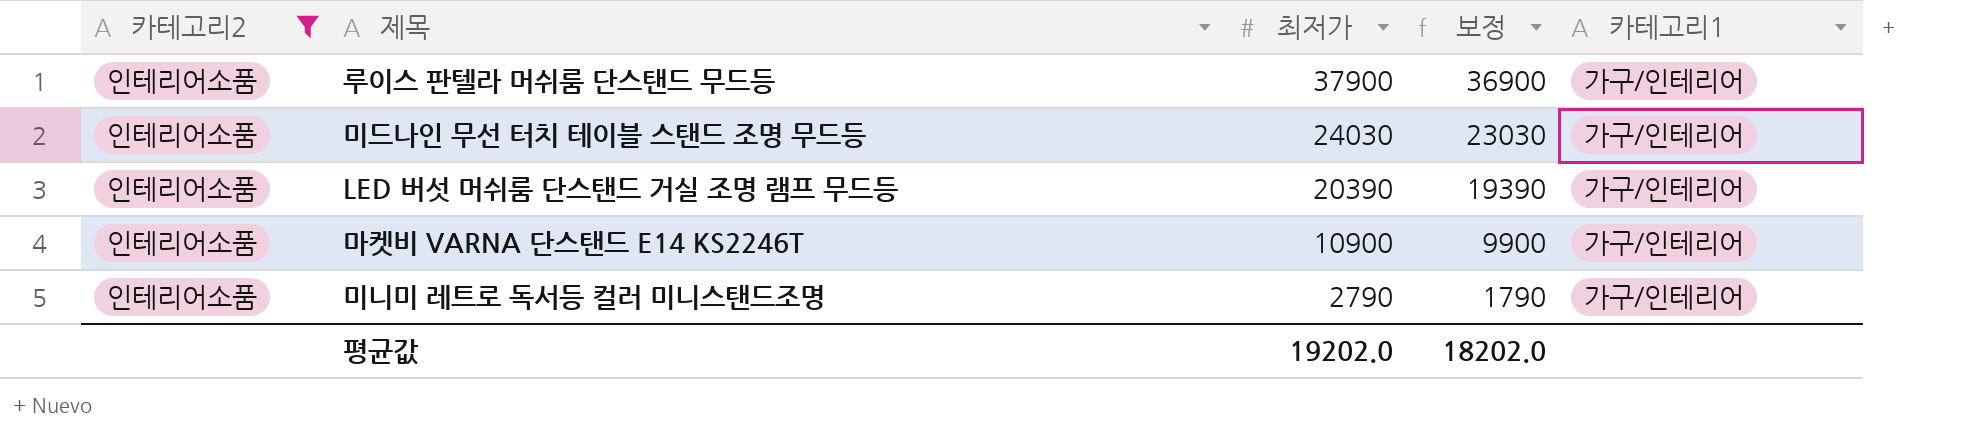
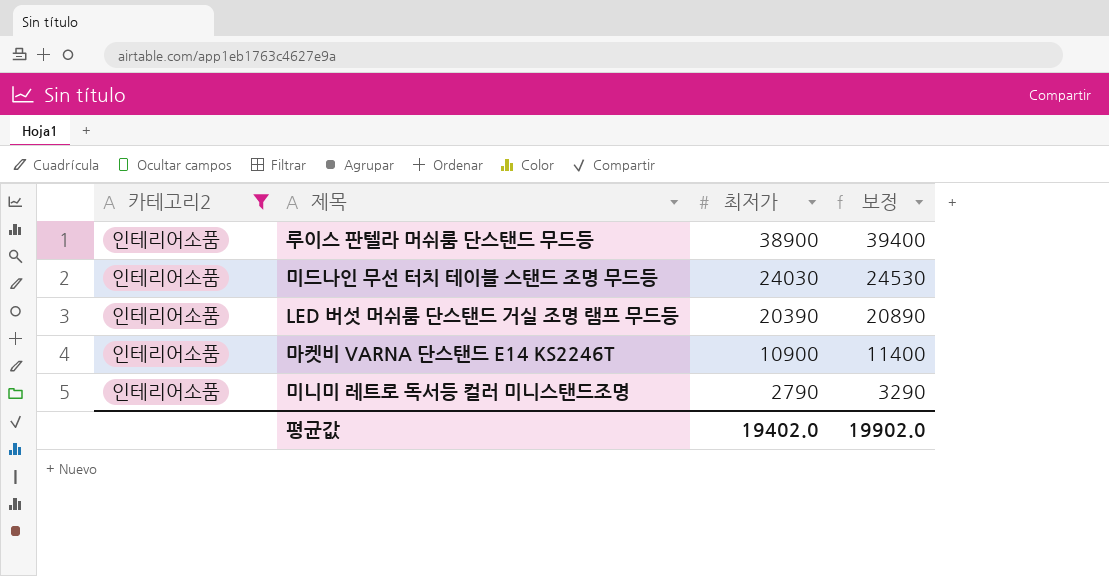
column 카테고리1 | position: 5 -> none
column 보정 | formula: [최저가] - 1000 -> [최저가] + 500
루이스 판텔라 머쉬룸 단스탠드 무드등 | 최저가: 37900 -> 38900
평균값 | 최저가: 19202.0 -> 19402.0
평균값 | 보정: 18202.0 -> 19902.0

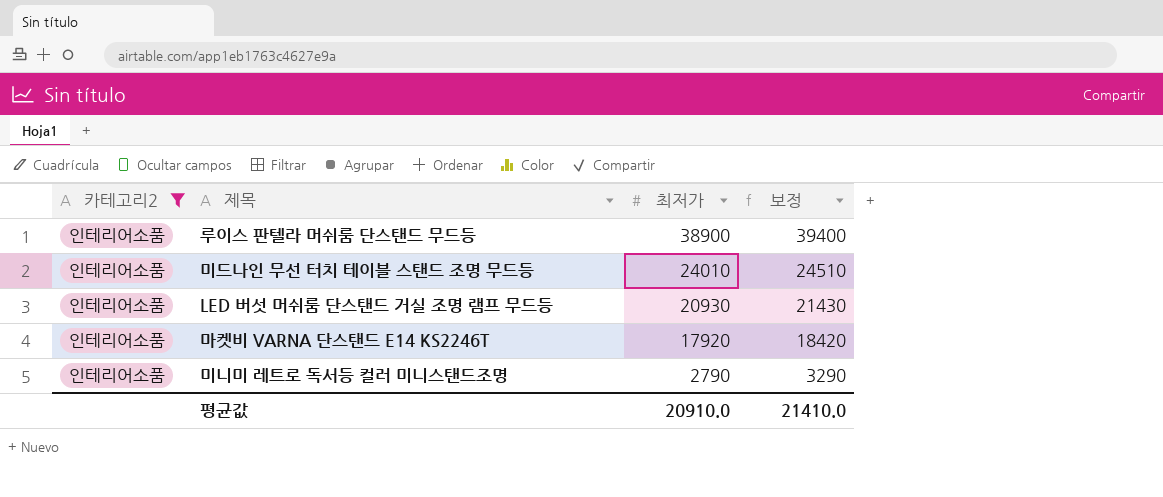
미드나인 무선 터치 테이블 스탠드 조명 무드등 | 최저가: 24030 -> 24010
미드나인 무선 터치 테이블 스탠드 조명 무드등 | 보정: 24530 -> 24510
LED 버섯 머쉬룸 단스탠드 거실 조명 램프 무드등 | 최저가: 20390 -> 20930
LED 버섯 머쉬룸 단스탠드 거실 조명 램프 무드등 | 보정: 20890 -> 21430
마켓비 VARNA 단스탠드 E14 KS2246T | 최저가: 10900 -> 17920
마켓비 VARNA 단스탠드 E14 KS2246T | 보정: 11400 -> 18420
평균값 | 최저가: 19402.0 -> 20910.0
평균값 | 보정: 19902.0 -> 21410.0

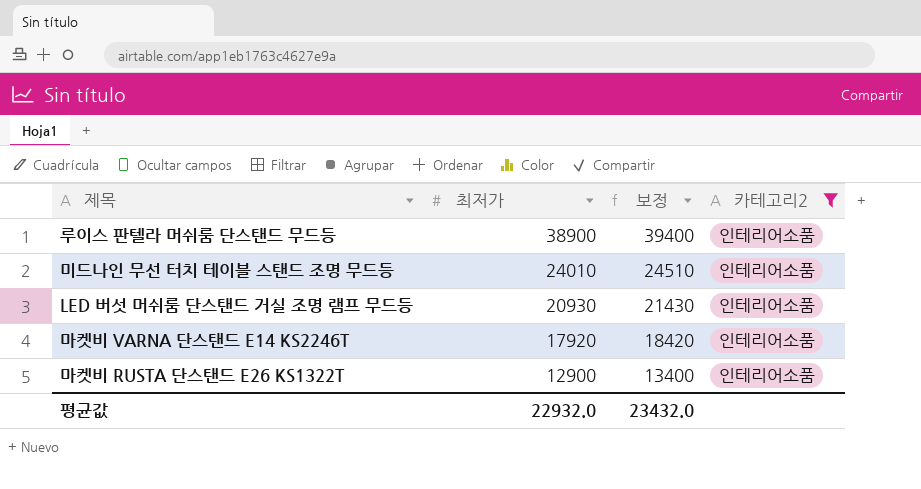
column 카테고리2 | position: 1 -> 4
row 미니미 레트로 독서등 컬러 미니스탠드조명: 인테리어소품 | 2790 | 3290 -> none
row 마켓비 RUSTA 단스탠드 E26 KS1322T: none -> 12900 | 13400 | 인테리어소품
평균값 | 최저가: 20910.0 -> 22932.0
평균값 | 보정: 21410.0 -> 23432.0

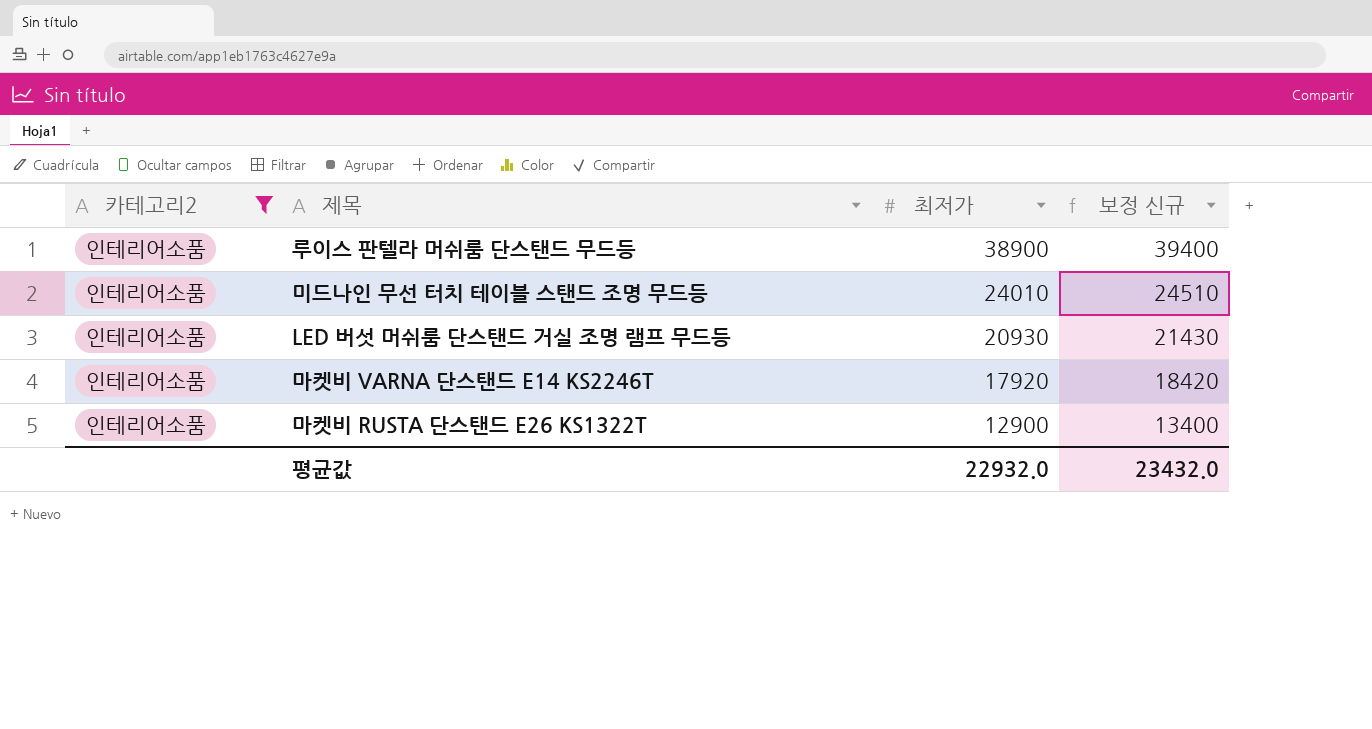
column 카테고리2 | position: 4 -> 1
column name: 보정 -> 보정 신규

